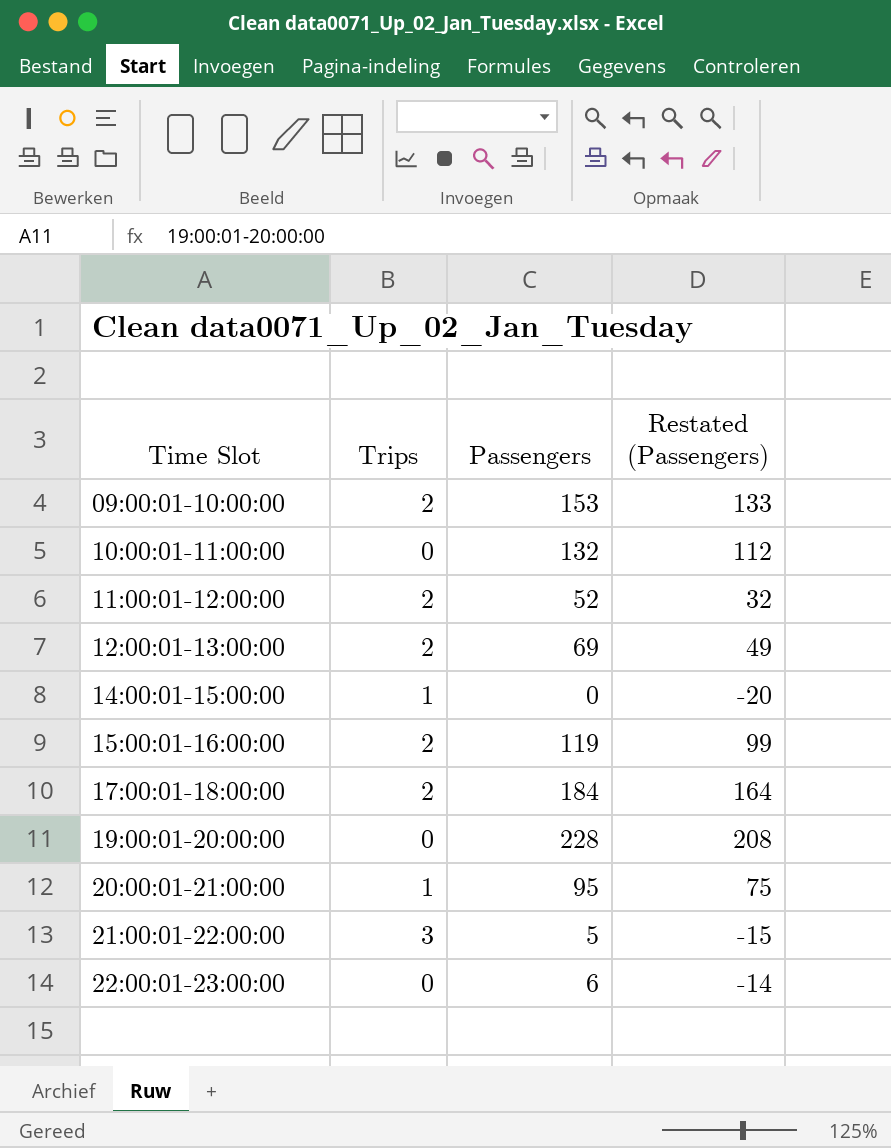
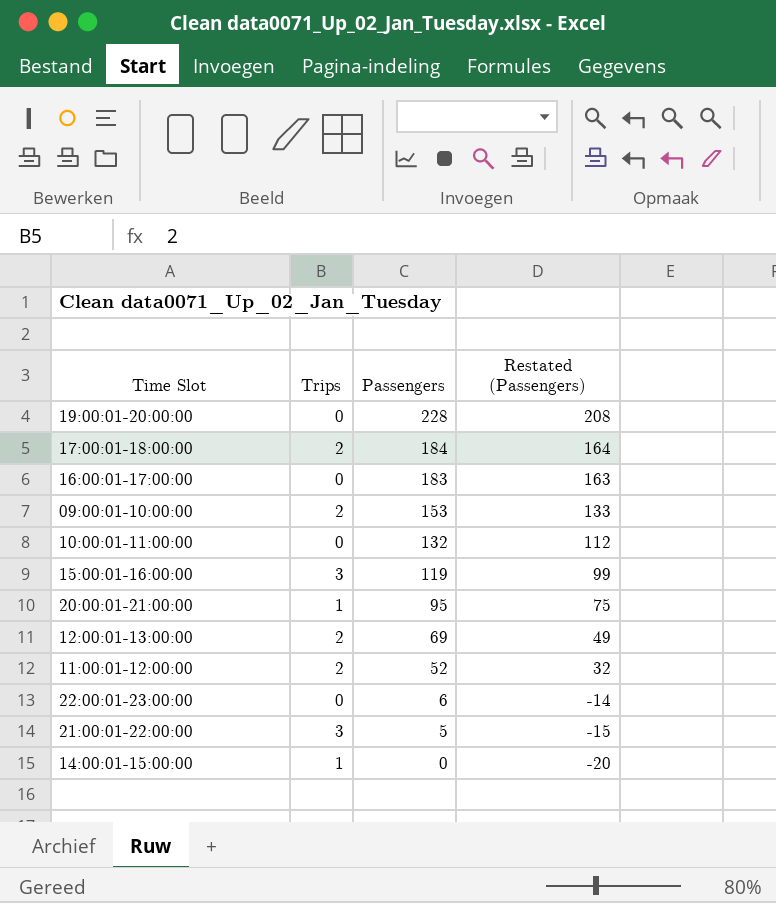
row order: Time Slot ascending -> Passengers descending
row 16:00:01-17:00:00: none -> 0 | 183 | 163
15:00:01-16:00:00 | Trips: 2 -> 3

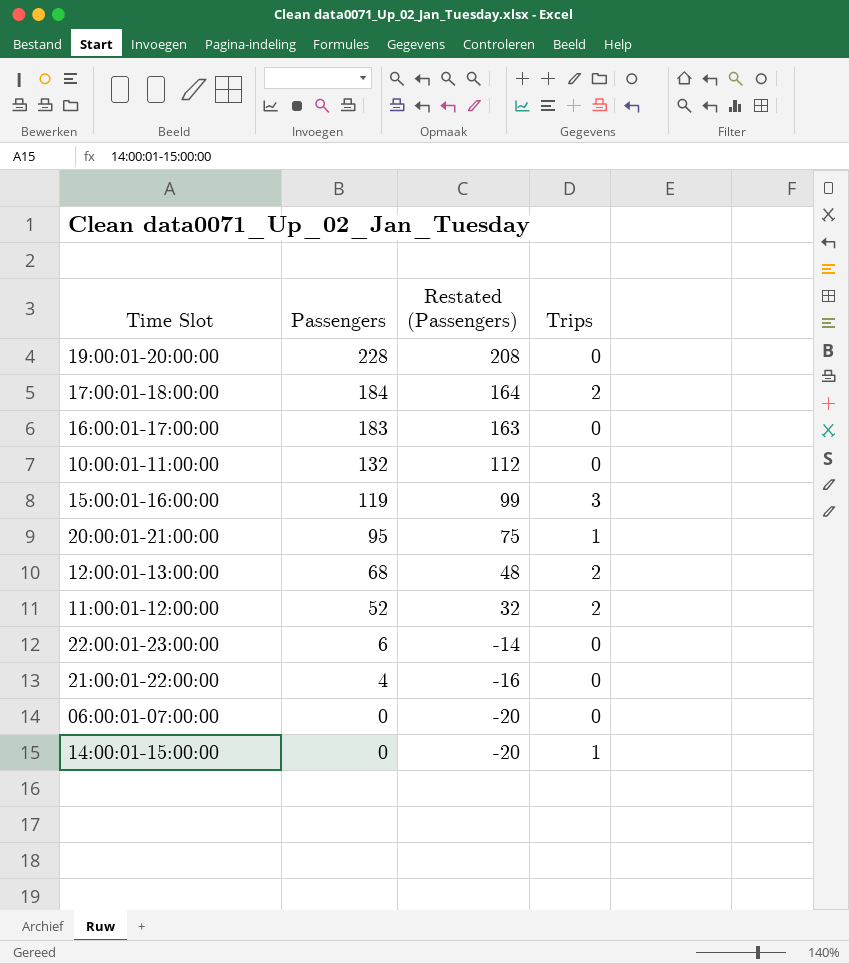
column Trips | position: 2 -> 4
row 09:00:01-10:00:00: 2 | 153 | 133 -> none
12:00:01-13:00:00 | Passengers: 69 -> 68
12:00:01-13:00:00 | Restated (Passengers): 49 -> 48
21:00:01-22:00:00 | Passengers: 5 -> 4
21:00:01-22:00:00 | Restated (Passengers): -15 -> -16
21:00:01-22:00:00 | Trips: 3 -> 0
row 06:00:01-07:00:00: none -> 0 | -20 | 0

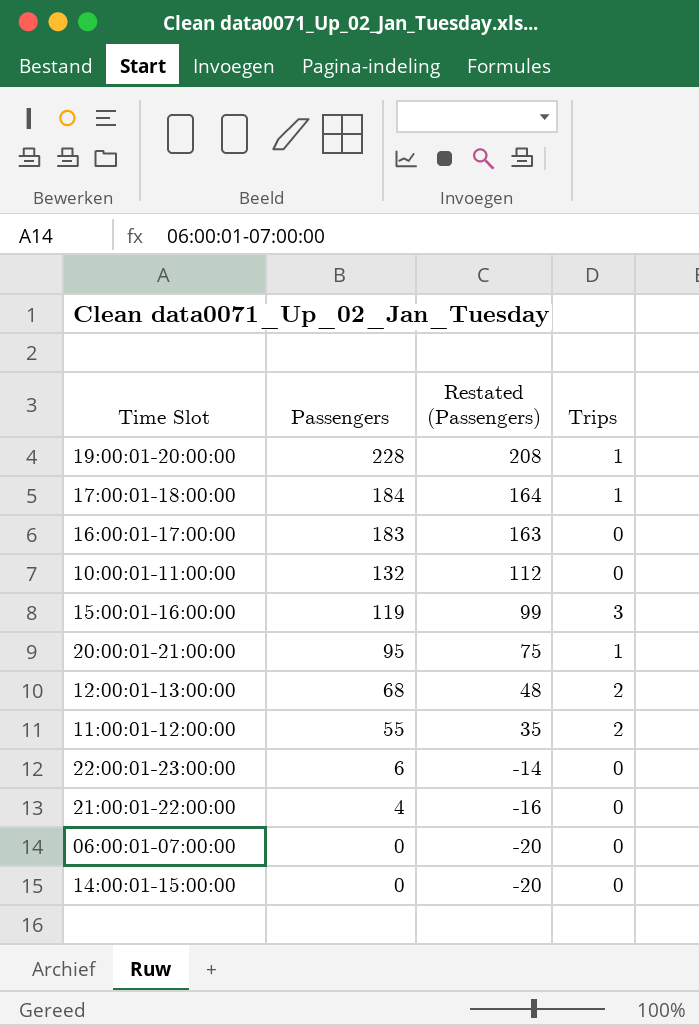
19:00:01-20:00:00 | Trips: 0 -> 1
17:00:01-18:00:00 | Trips: 2 -> 1
11:00:01-12:00:00 | Passengers: 52 -> 55
11:00:01-12:00:00 | Restated (Passengers): 32 -> 35
14:00:01-15:00:00 | Trips: 1 -> 0

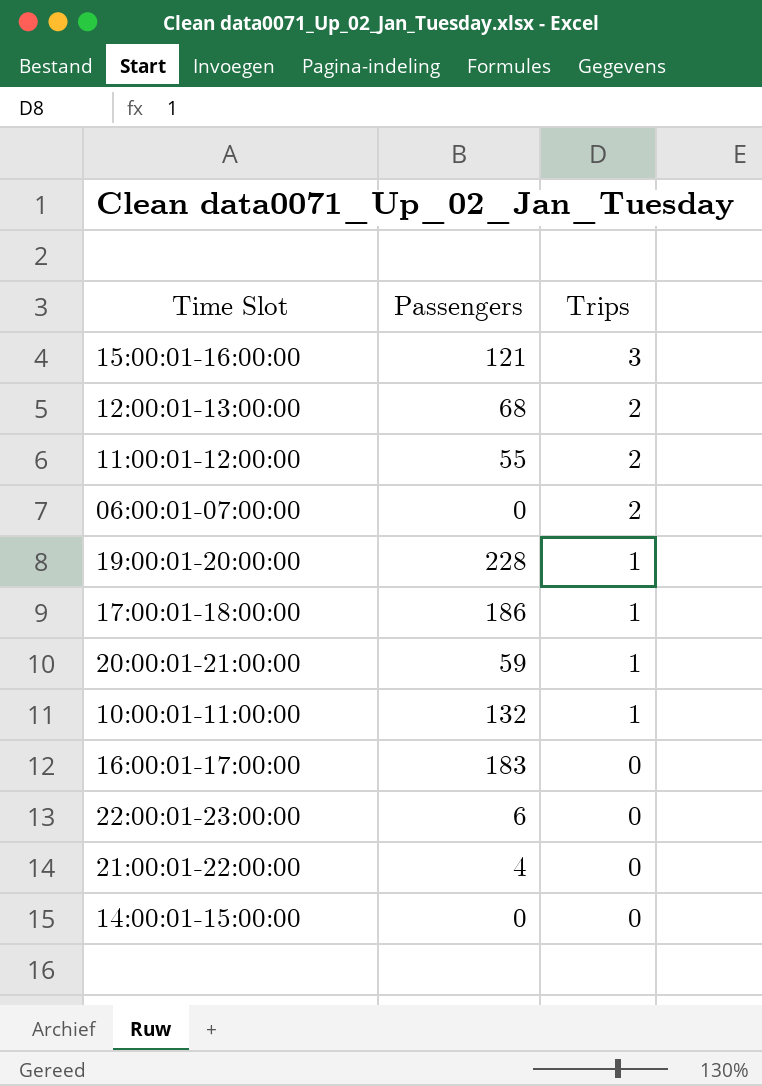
row order: Passengers descending -> Trips descending
column Restated (Passengers) | formula: [Passengers] - 20 -> none
15:00:01-16:00:00 | Passengers: 119 -> 121
06:00:01-07:00:00 | Trips: 0 -> 2
17:00:01-18:00:00 | Passengers: 184 -> 186
20:00:01-21:00:00 | Passengers: 95 -> 59
10:00:01-11:00:00 | Trips: 0 -> 1

